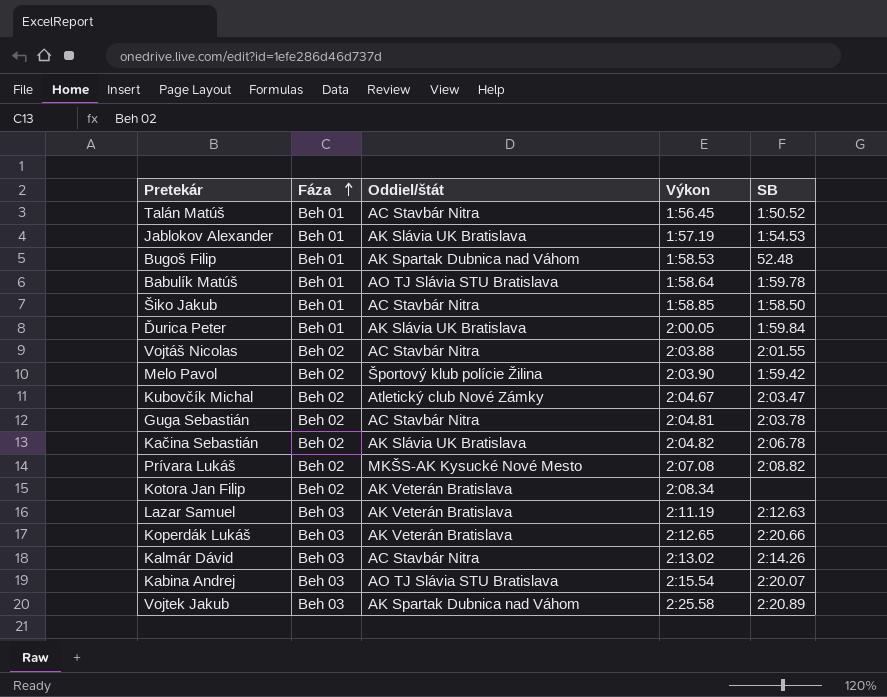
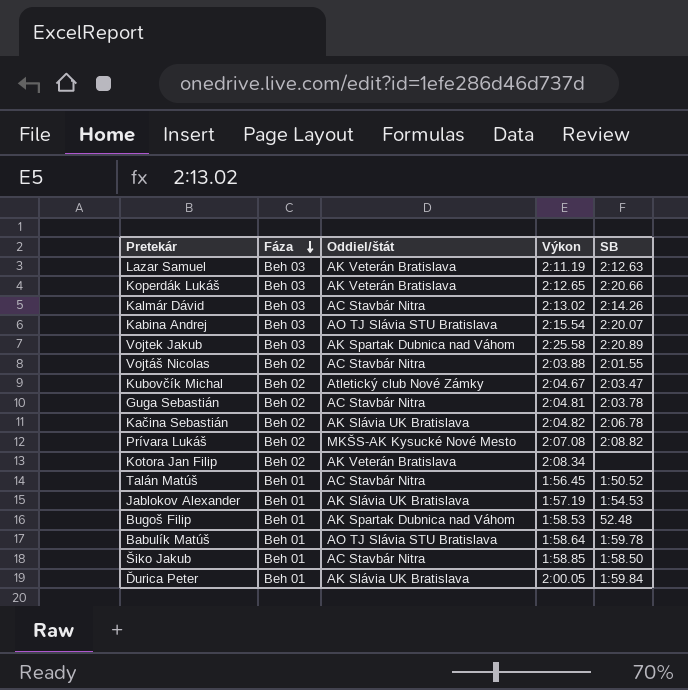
row order: Fáza ascending -> Fáza descending
row Melo Pavol: Beh 02 | Športový klub polície Žilina | 2:03.90 | 1:59.42 -> none

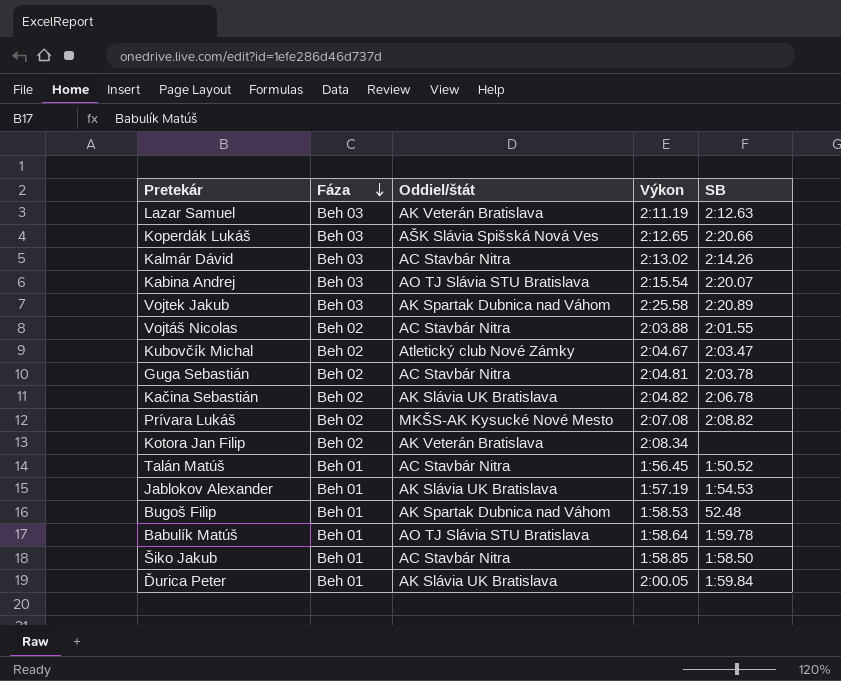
Koperdák Lukáš | Oddiel/štát: AK Veterán Bratislava -> AŠK Slávia Spišská Nová Ves

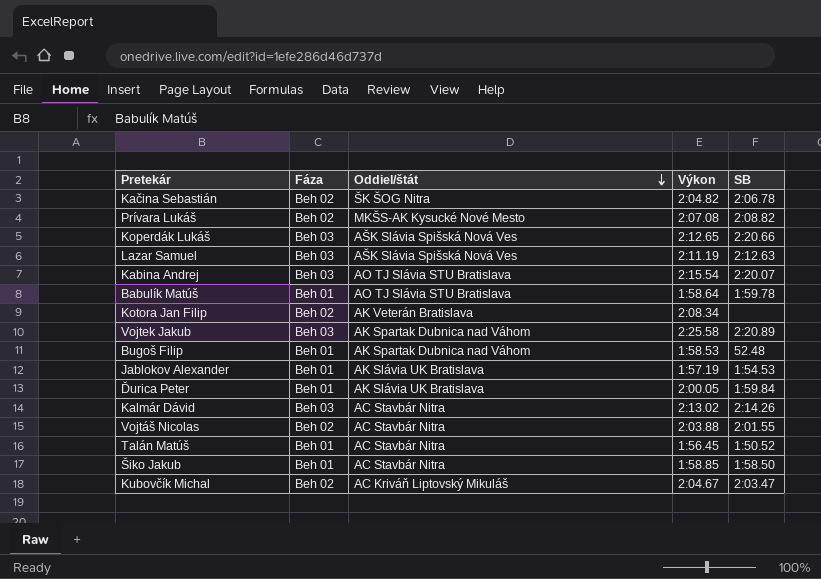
row order: Fáza descending -> Oddiel/štát descending
row Guga Sebastián: Beh 02 | AC Stavbár Nitra | 2:04.81 | 2:03.78 -> none
Kačina Sebastián | Oddiel/štát: AK Slávia UK Bratislava -> ŠK ŠOG Nitra
Lazar Samuel | Oddiel/štát: AK Veterán Bratislava -> AŠK Slávia Spišská Nová Ves
Kubovčík Michal | Oddiel/štát: Atletický club Nové Zámky -> AC Kriváň Liptovský Mikuláš

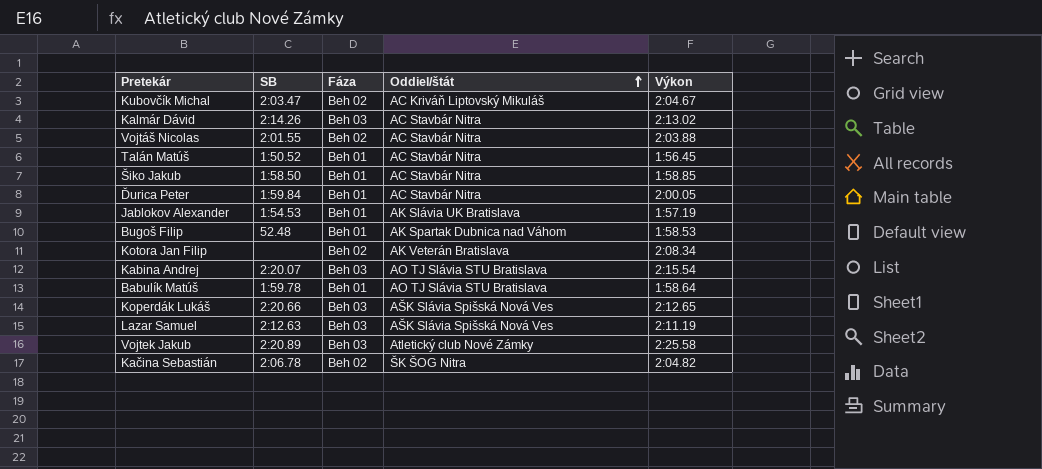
row order: Oddiel/štát descending -> Oddiel/štát ascending
column SB | position: 5 -> 2
row Prívara Lukáš: Beh 02 | MKŠS-AK Kysucké Nové Mesto | 2:07.08 | 2:08.82 -> none
Ďurica Peter | Oddiel/štát: AK Slávia UK Bratislava -> AC Stavbár Nitra
Vojtek Jakub | Oddiel/štát: AK Spartak Dubnica nad Váhom -> Atletický club Nové Zámky

